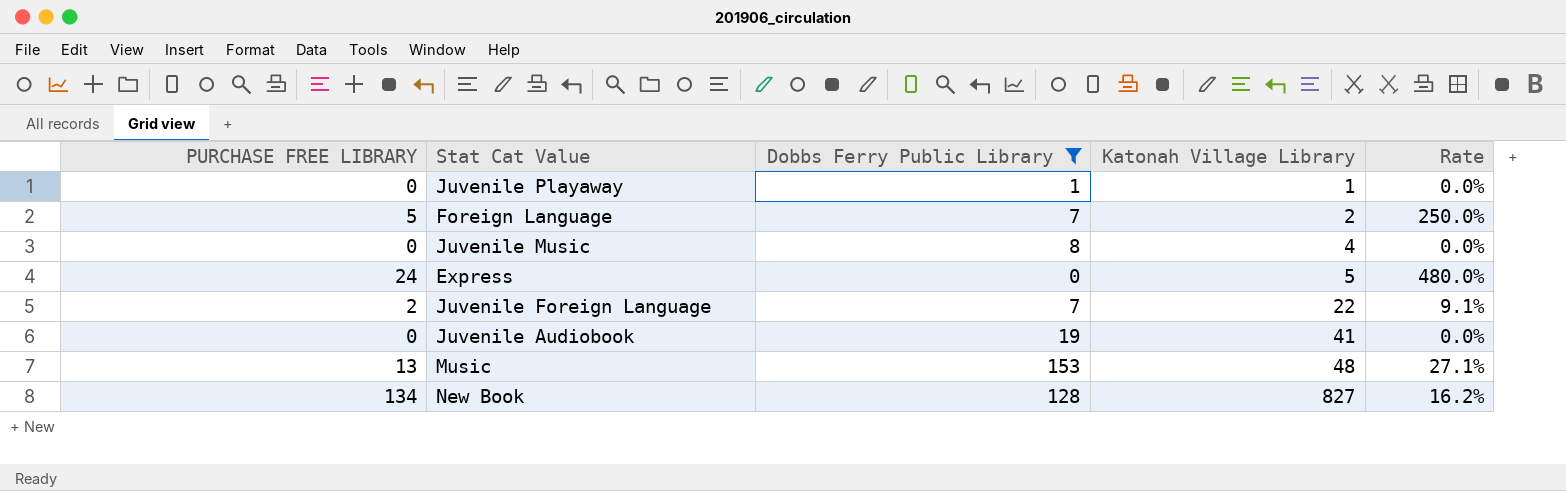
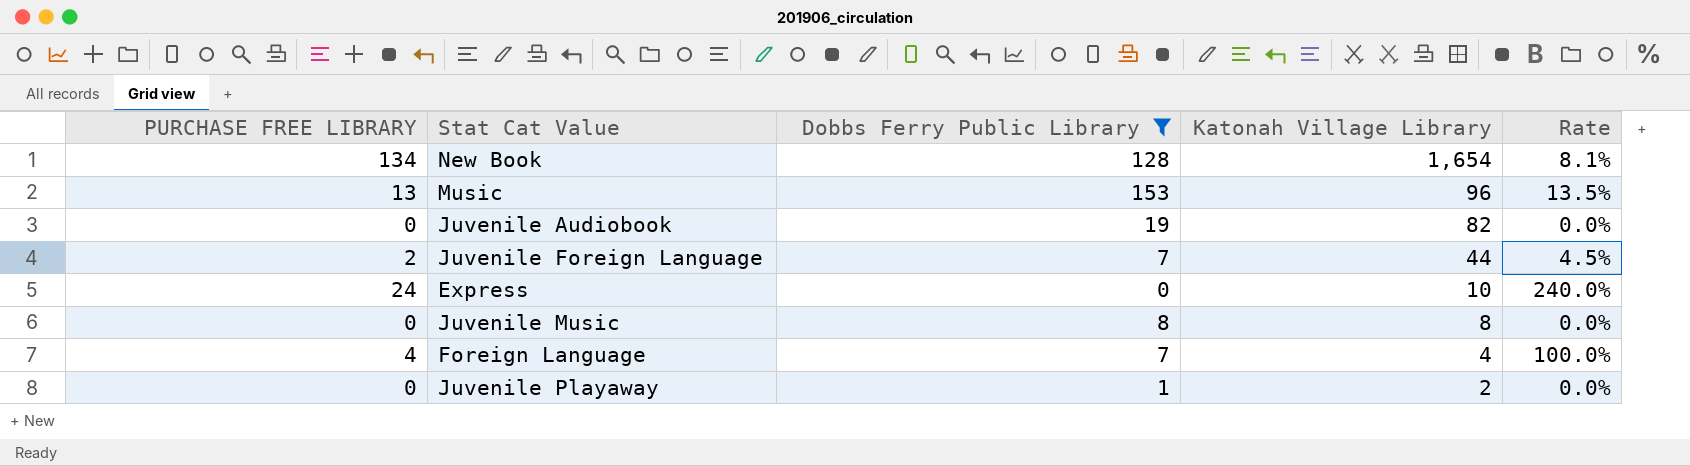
row order: Katonah Village Library ascending -> Katonah Village Library descending
New Book | Katonah Village Library: 827 -> 1,654
New Book | Rate: 16.2% -> 8.1%
Music | Katonah Village Library: 48 -> 96
Music | Rate: 27.1% -> 13.5%
Juvenile Audiobook | Katonah Village Library: 41 -> 82
Juvenile Foreign Language | Katonah Village Library: 22 -> 44
Juvenile Foreign Language | Rate: 9.1% -> 4.5%
Express | Katonah Village Library: 5 -> 10
Express | Rate: 480.0% -> 240.0%
Juvenile Music | Katonah Village Library: 4 -> 8
Foreign Language | PURCHASE FREE LIBRARY: 5 -> 4
Foreign Language | Katonah Village Library: 2 -> 4
Foreign Language | Rate: 250.0% -> 100.0%
Juvenile Playaway | Katonah Village Library: 1 -> 2

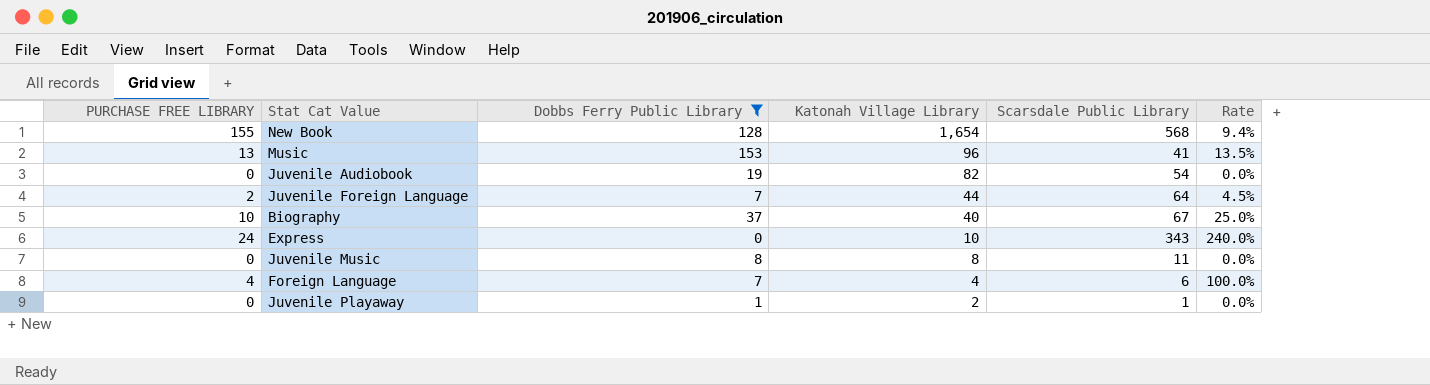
column Scarsdale Public Library | position: none -> 5
New Book | PURCHASE FREE LIBRARY: 134 -> 155
New Book | Rate: 8.1% -> 9.4%
row Biography: none -> 10 | 37 | 40 | 67 | 25.0%

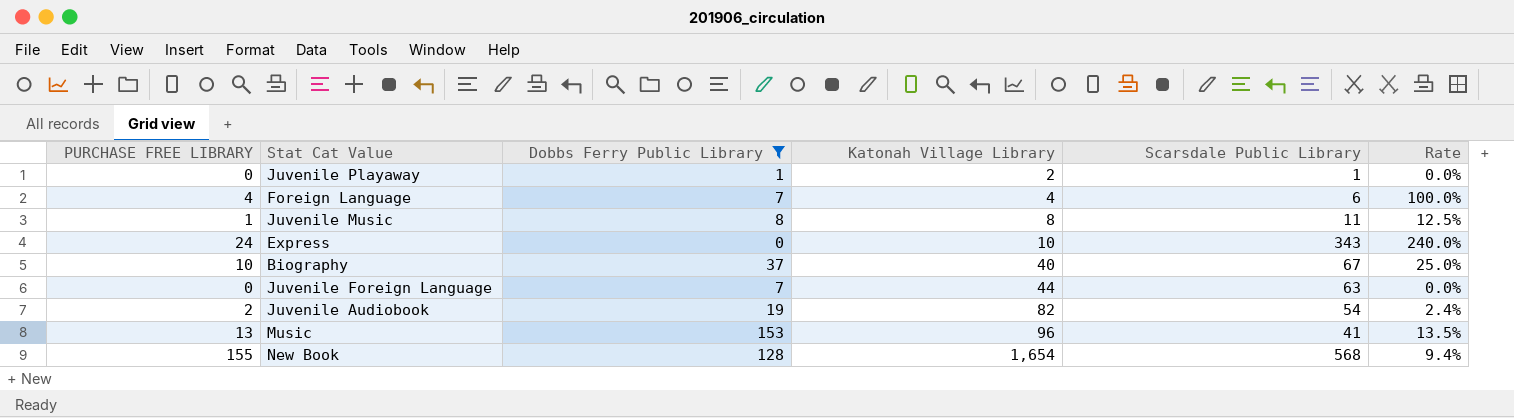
row order: Katonah Village Library descending -> Katonah Village Library ascending
Juvenile Music | PURCHASE FREE LIBRARY: 0 -> 1
Juvenile Music | Rate: 0.0% -> 12.5%
Juvenile Foreign Language | PURCHASE FREE LIBRARY: 2 -> 0
Juvenile Foreign Language | Scarsdale Public Library: 64 -> 63
Juvenile Foreign Language | Rate: 4.5% -> 0.0%
Juvenile Audiobook | PURCHASE FREE LIBRARY: 0 -> 2
Juvenile Audiobook | Rate: 0.0% -> 2.4%

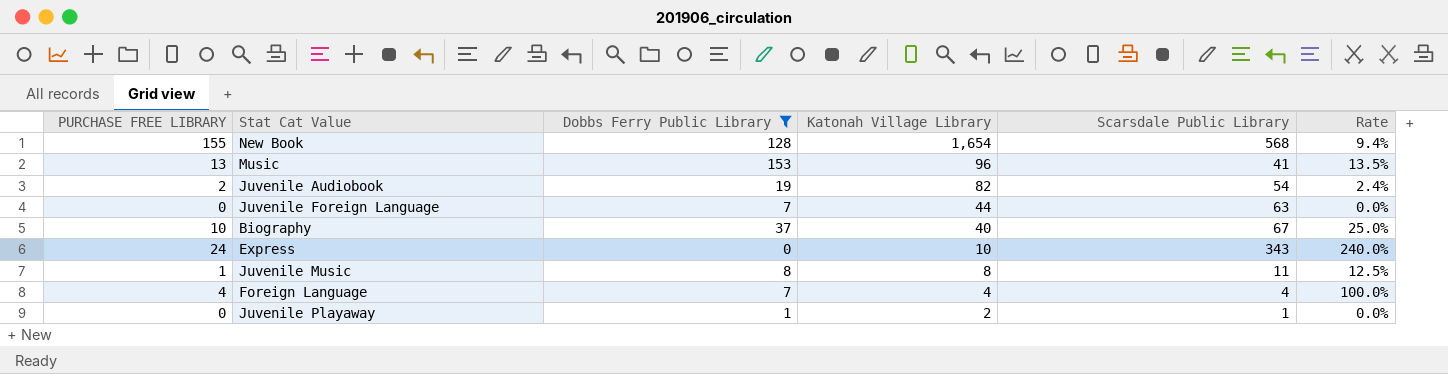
row order: Katonah Village Library ascending -> Katonah Village Library descending
Foreign Language | Scarsdale Public Library: 6 -> 4

